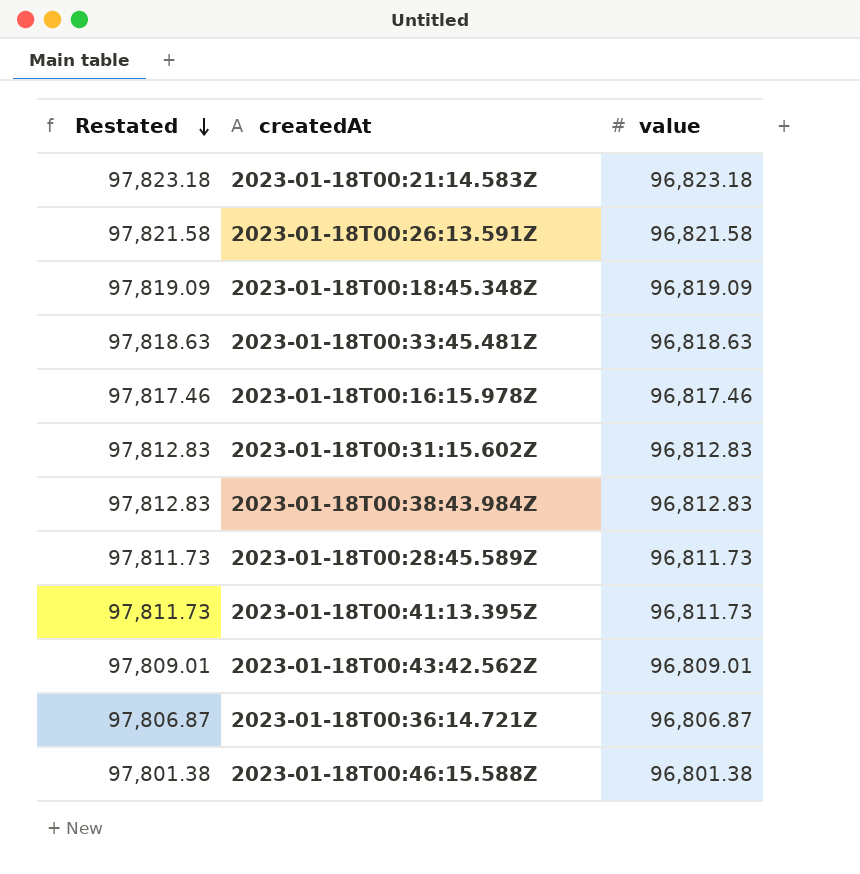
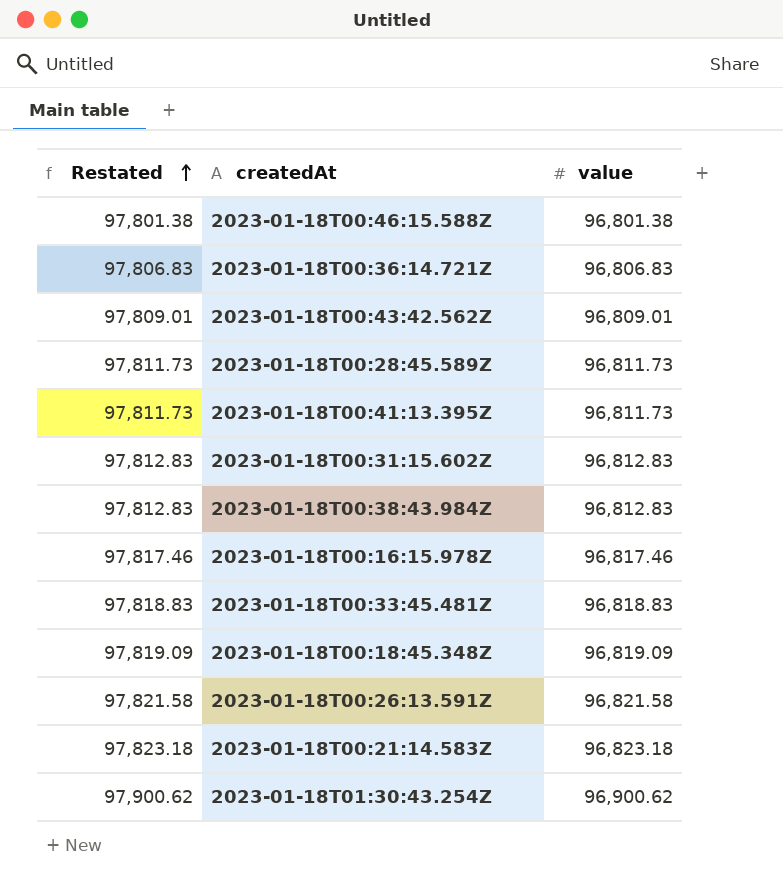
row order: Restated descending -> Restated ascending
2023-01-18T00:36:14.721Z | Restated: 97,806.87 -> 97,806.83
2023-01-18T00:36:14.721Z | value: 96,806.87 -> 96,806.83
2023-01-18T00:33:45.481Z | Restated: 97,818.63 -> 97,818.83
2023-01-18T00:33:45.481Z | value: 96,818.63 -> 96,818.83
row 2023-01-18T01:30:43.254Z: none -> 97,900.62 | 96,900.62

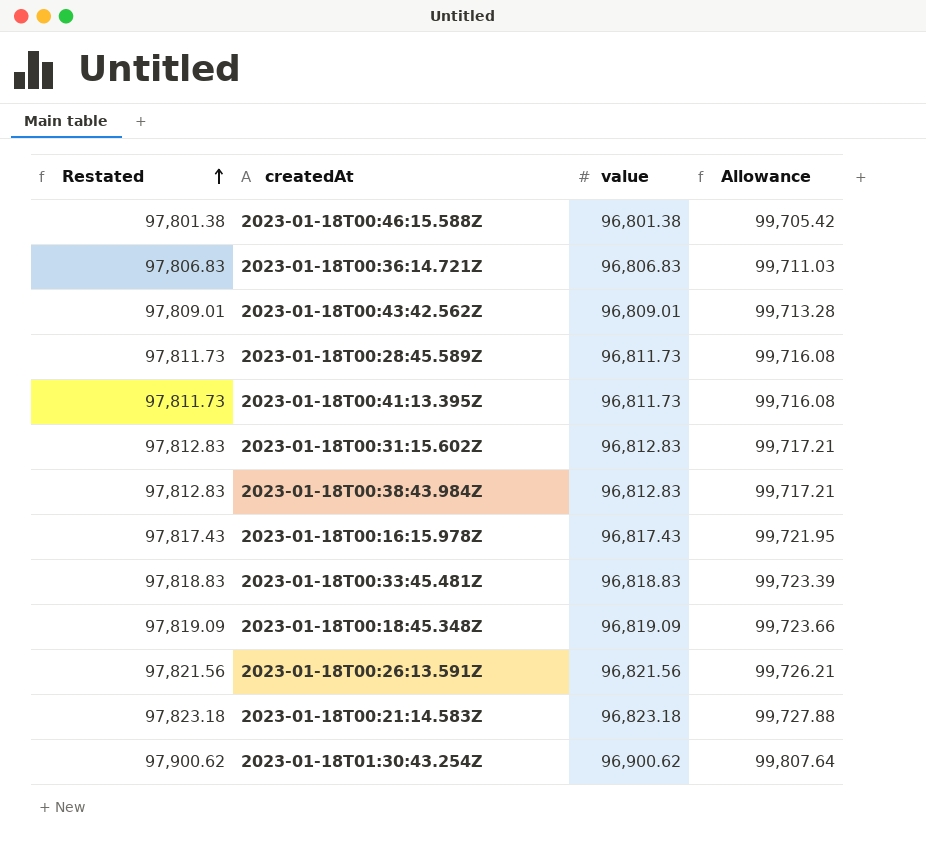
column Allowance | formula: none -> [value] * 1.03
2023-01-18T00:16:15.978Z | Restated: 97,817.46 -> 97,817.43
2023-01-18T00:16:15.978Z | value: 96,817.46 -> 96,817.43
2023-01-18T00:26:13.591Z | Restated: 97,821.58 -> 97,821.56
2023-01-18T00:26:13.591Z | value: 96,821.58 -> 96,821.56

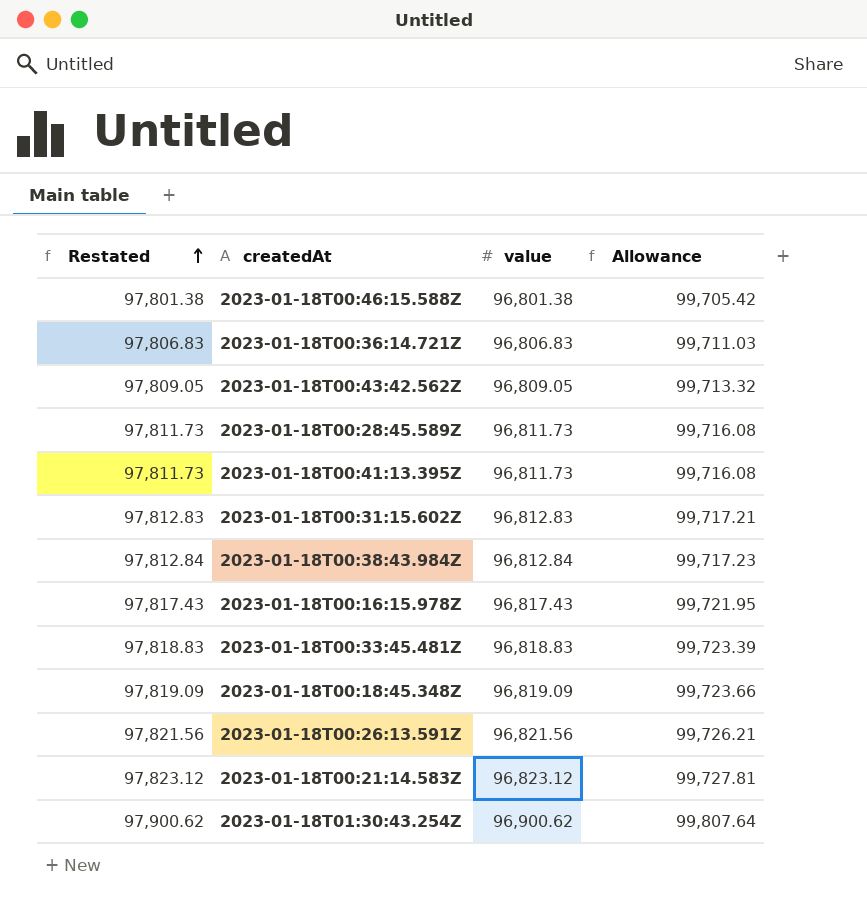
2023-01-18T00:43:42.562Z | Restated: 97,809.01 -> 97,809.05
2023-01-18T00:43:42.562Z | value: 96,809.01 -> 96,809.05
2023-01-18T00:43:42.562Z | Allowance: 99,713.28 -> 99,713.32
2023-01-18T00:38:43.984Z | Restated: 97,812.83 -> 97,812.84
2023-01-18T00:38:43.984Z | value: 96,812.83 -> 96,812.84
2023-01-18T00:38:43.984Z | Allowance: 99,717.21 -> 99,717.23
2023-01-18T00:21:14.583Z | Restated: 97,823.18 -> 97,823.12
2023-01-18T00:21:14.583Z | value: 96,823.18 -> 96,823.12
2023-01-18T00:21:14.583Z | Allowance: 99,727.88 -> 99,727.81

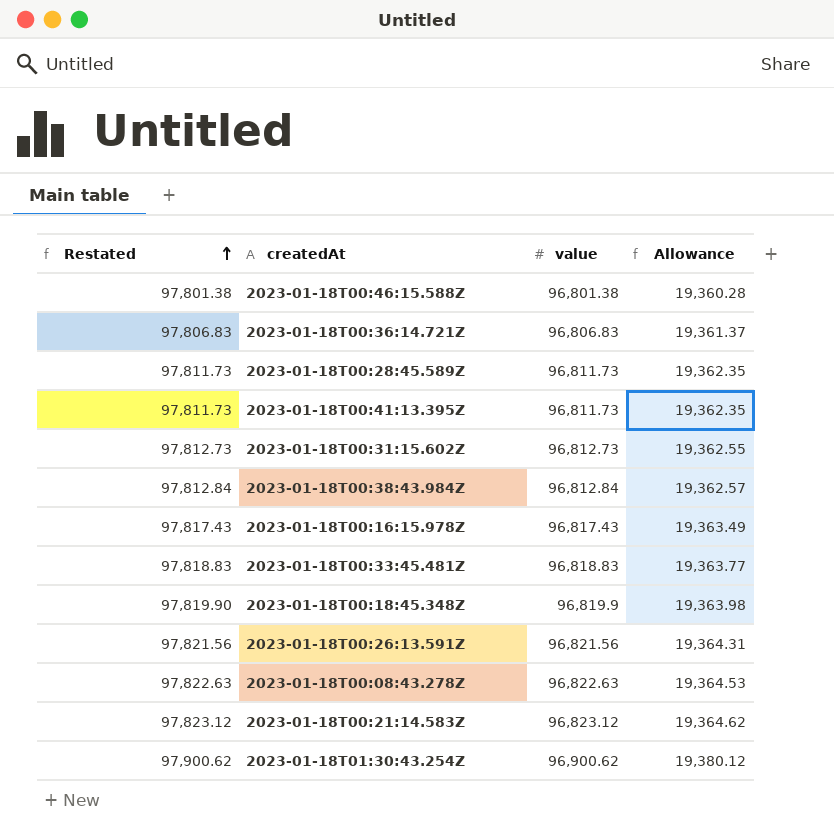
column Allowance | formula: [value] * 1.03 -> [value] * 0.2
row 2023-01-18T00:43:42.562Z: 97,809.05 | 96,809.05 | 99,713.32 -> none
2023-01-18T00:31:15.602Z | Restated: 97,812.83 -> 97,812.73
2023-01-18T00:31:15.602Z | value: 96,812.83 -> 96,812.73
2023-01-18T00:18:45.348Z | Restated: 97,819.09 -> 97,819.90
2023-01-18T00:18:45.348Z | value: 96,819.09 -> 96,819.9
row 2023-01-18T00:08:43.278Z: none -> 97,822.63 | 96,822.63 | 19,364.53

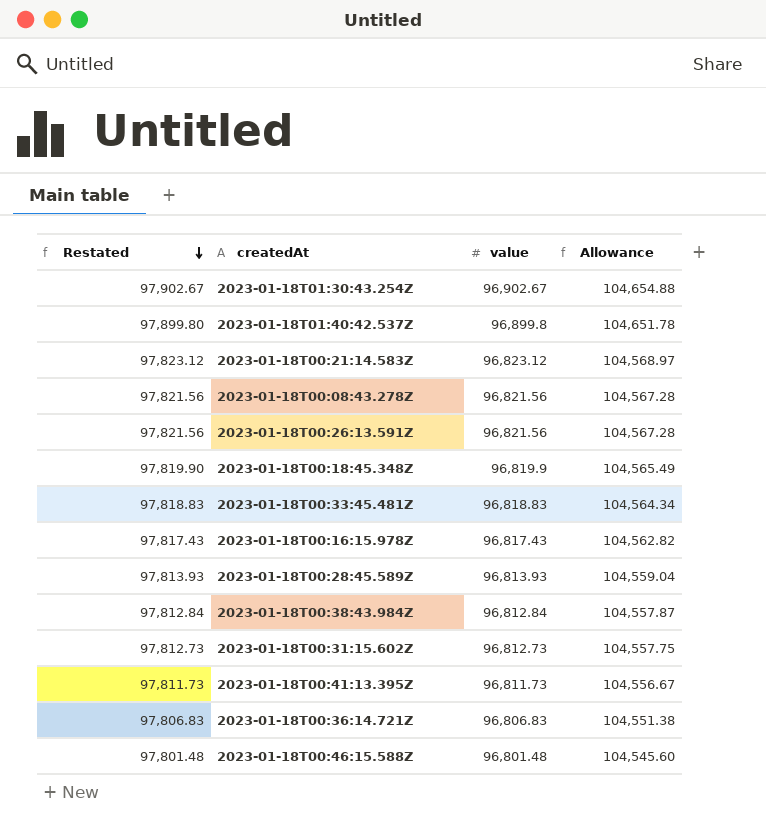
row order: Restated ascending -> Restated descending
column Allowance | formula: [value] * 0.2 -> [value] * 1.08
2023-01-18T01:30:43.254Z | Restated: 97,900.62 -> 97,902.67
2023-01-18T01:30:43.254Z | value: 96,900.62 -> 96,902.67
row 2023-01-18T01:40:42.537Z: none -> 97,899.80 | 96,899.8 | 104,651.78
2023-01-18T00:08:43.278Z | Restated: 97,822.63 -> 97,821.56
2023-01-18T00:08:43.278Z | value: 96,822.63 -> 96,821.56
2023-01-18T00:28:45.589Z | Restated: 97,811.73 -> 97,813.93
2023-01-18T00:28:45.589Z | value: 96,811.73 -> 96,813.93
2023-01-18T00:46:15.588Z | Restated: 97,801.38 -> 97,801.48
2023-01-18T00:46:15.588Z | value: 96,801.38 -> 96,801.48

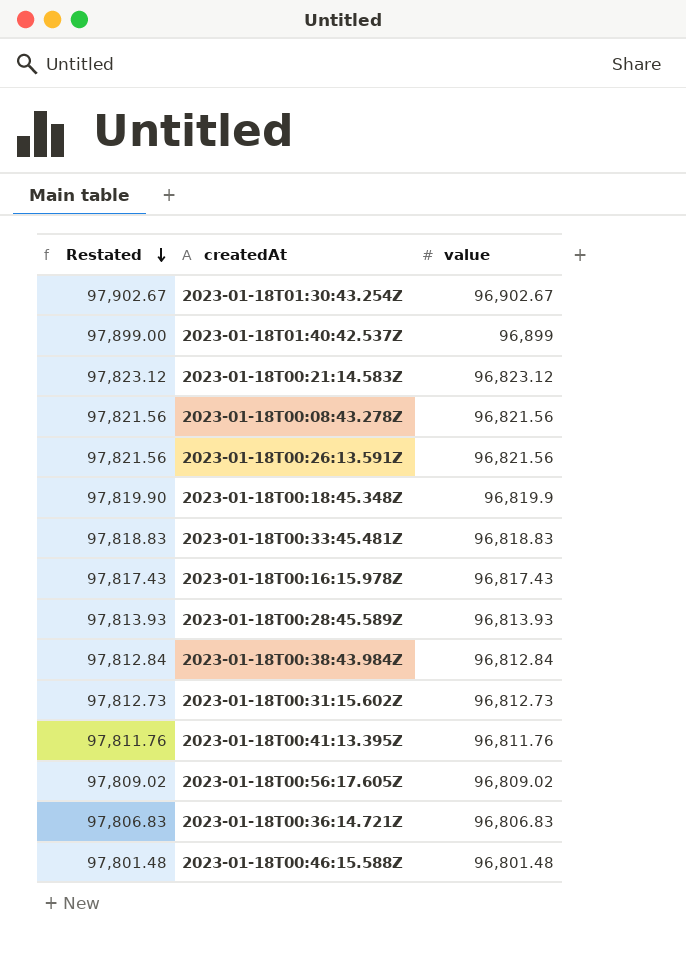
column Allowance | formula: [value] * 1.08 -> none
2023-01-18T01:40:42.537Z | Restated: 97,899.80 -> 97,899.00
2023-01-18T01:40:42.537Z | value: 96,899.8 -> 96,899
2023-01-18T00:41:13.395Z | Restated: 97,811.73 -> 97,811.76
2023-01-18T00:41:13.395Z | value: 96,811.73 -> 96,811.76
row 2023-01-18T00:56:17.605Z: none -> 97,809.02 | 96,809.02

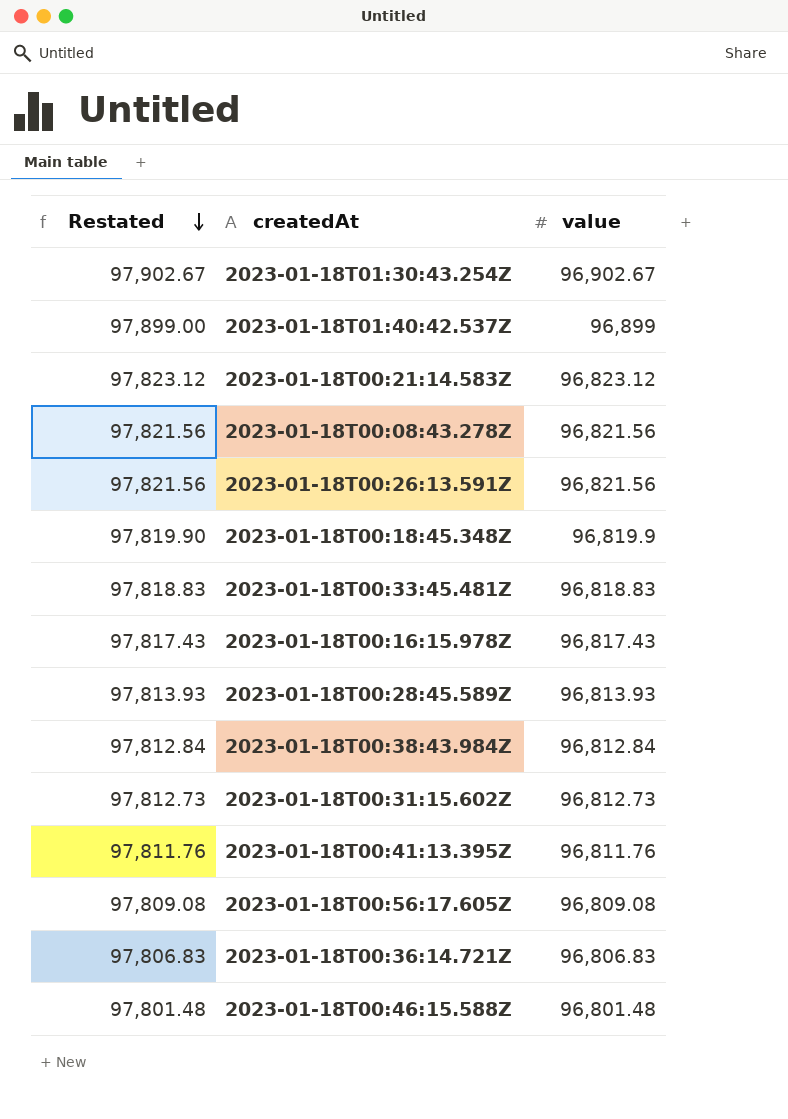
2023-01-18T00:56:17.605Z | Restated: 97,809.02 -> 97,809.08
2023-01-18T00:56:17.605Z | value: 96,809.02 -> 96,809.08

